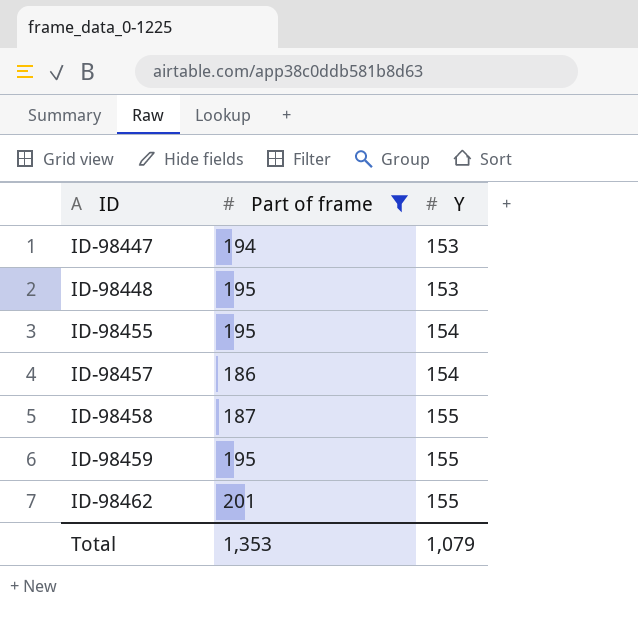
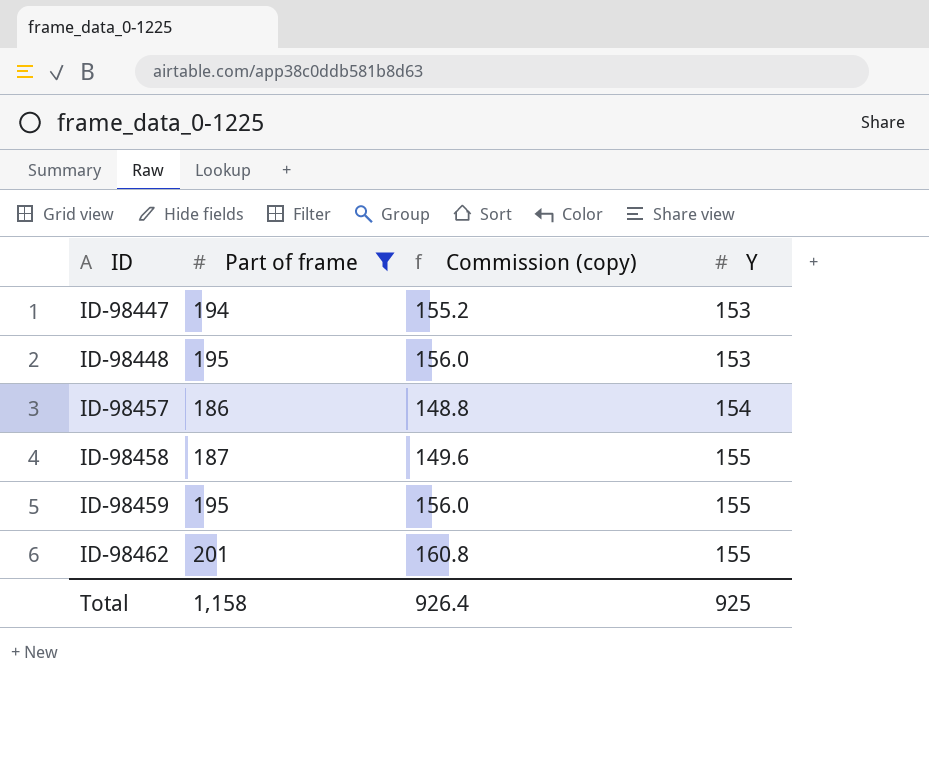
column Commission (copy) | formula: none -> [Part of frame] * 0.8
row ID-98455: 195 | 154 -> none
Total | Part of frame: 1,353 -> 1,158
Total | Y: 1,079 -> 925

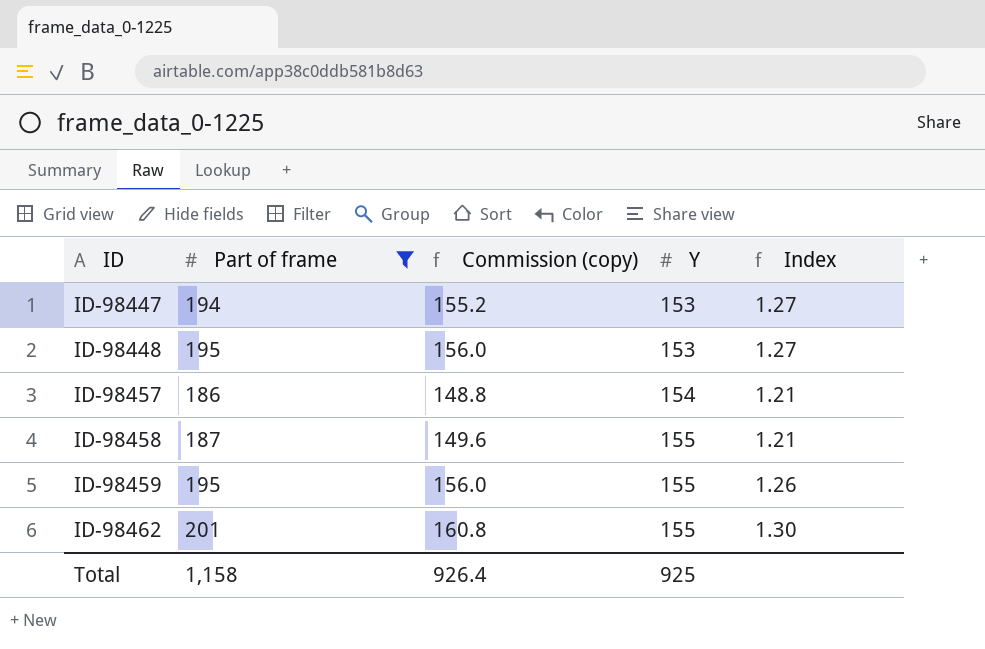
column Index | formula: none -> [Part of frame] / [Y]

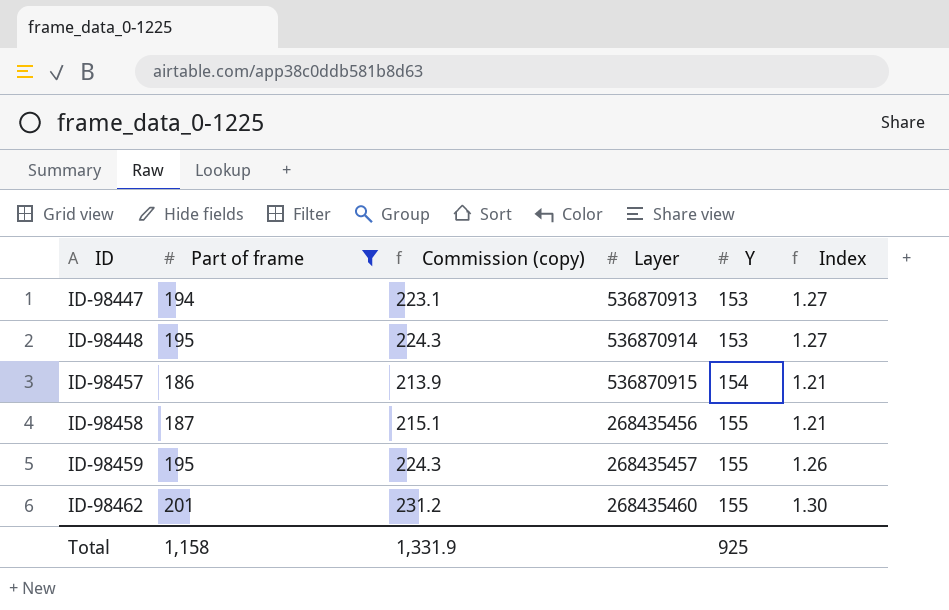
column Commission (copy) | formula: [Part of frame] * 0.8 -> [Part of frame] * 1.15
column Layer | position: none -> 4
Total | Commission (copy): 926.4 -> 1,331.9

